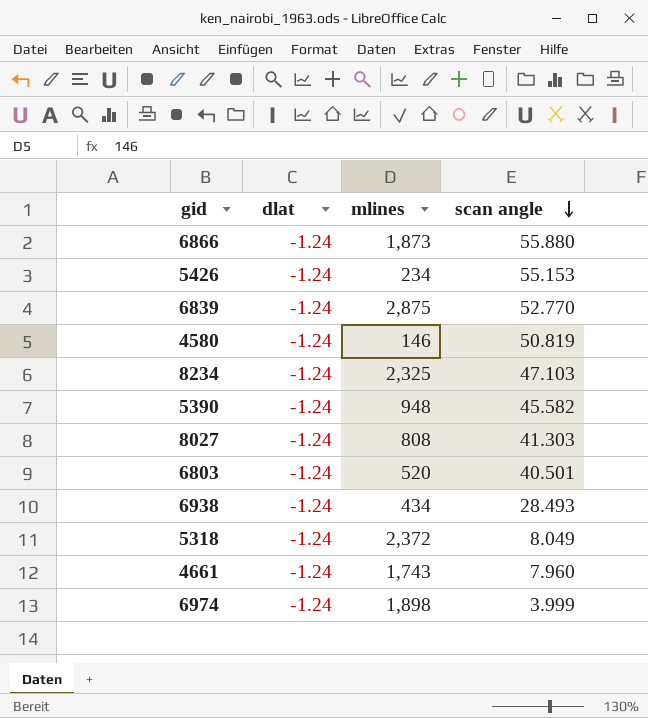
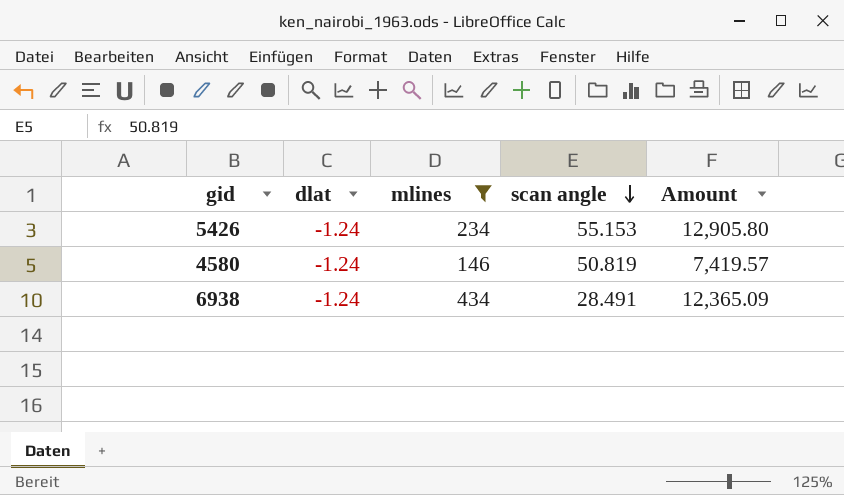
filter: none -> mlines <= 434
column Amount | formula: none -> [mlines] * [scan angle]
6938 | scan angle: 28.493 -> 28.491

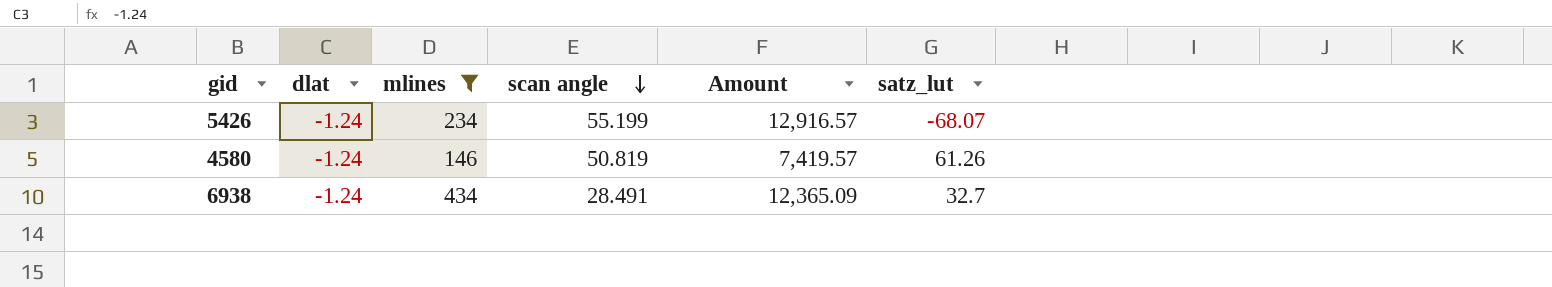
column satz_lut | position: none -> 6
5426 | scan angle: 55.153 -> 55.199
5426 | Amount: 12,905.80 -> 12,916.57

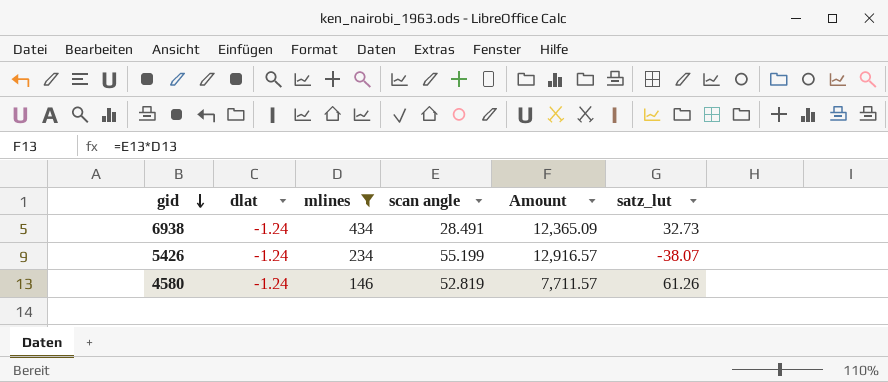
row order: scan angle descending -> gid descending
6938 | satz_lut: 32.7 -> 32.73
5426 | satz_lut: -68.07 -> -38.07
4580 | scan angle: 50.819 -> 52.819
4580 | Amount: 7,419.57 -> 7,711.57

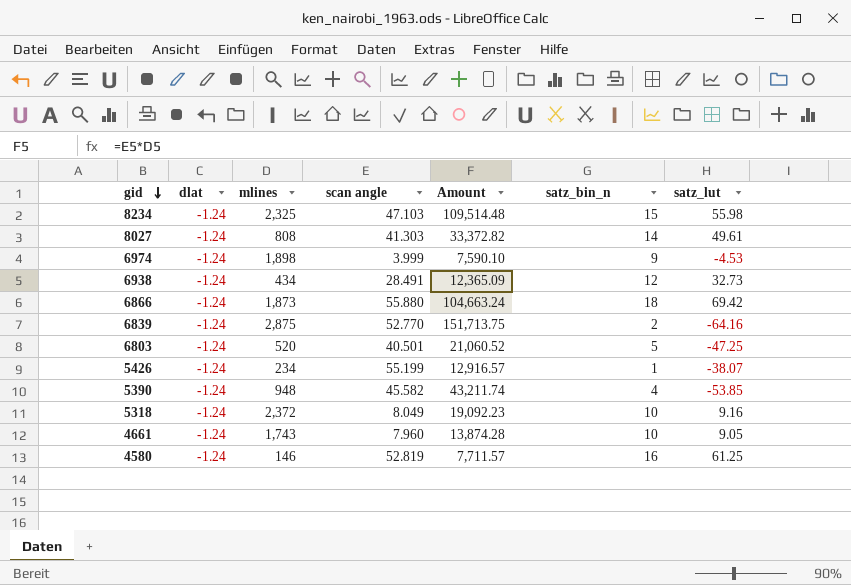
filter: mlines <= 434 -> none
column satz_bin_n | position: none -> 6
4580 | satz_lut: 61.26 -> 61.25

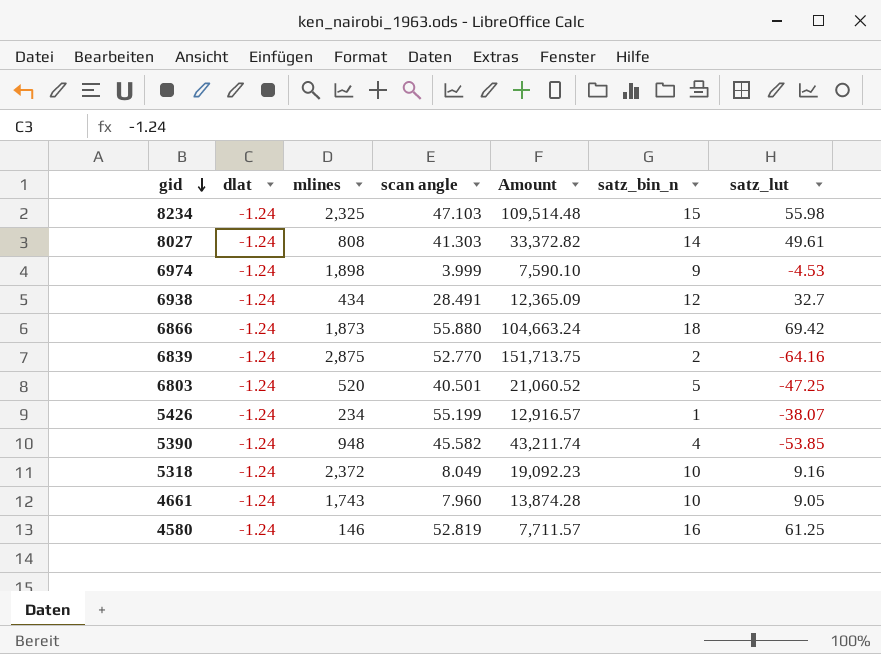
6938 | satz_lut: 32.73 -> 32.7

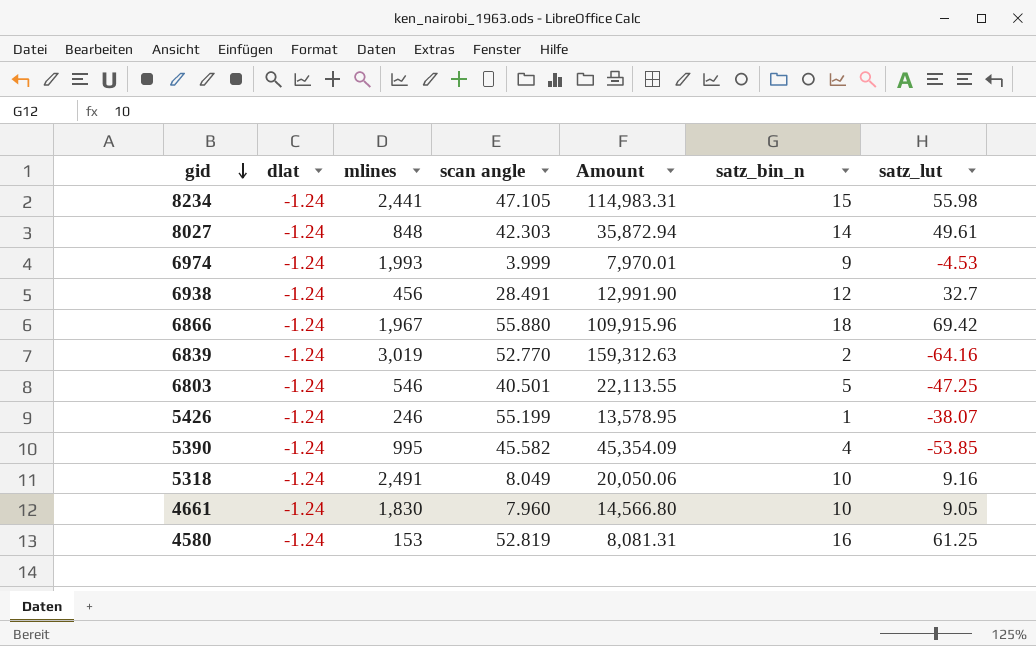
8234 | mlines: 2,325 -> 2,441
8234 | scan angle: 47.103 -> 47.105
8234 | Amount: 109,514.48 -> 114,983.31
8027 | mlines: 808 -> 848
8027 | scan angle: 41.303 -> 42.303
8027 | Amount: 33,372.82 -> 35,872.94
6974 | mlines: 1,898 -> 1,993
6974 | Amount: 7,590.10 -> 7,970.01
6938 | mlines: 434 -> 456
6938 | Amount: 12,365.09 -> 12,991.90
6866 | mlines: 1,873 -> 1,967
6866 | Amount: 104,663.24 -> 109,915.96
6839 | mlines: 2,875 -> 3,019
6839 | Amount: 151,713.75 -> 159,312.63
6803 | mlines: 520 -> 546
6803 | Amount: 21,060.52 -> 22,113.55
5426 | mlines: 234 -> 246
5426 | Amount: 12,916.57 -> 13,578.95
5390 | mlines: 948 -> 995
5390 | Amount: 43,211.74 -> 45,354.09
5318 | mlines: 2,372 -> 2,491
5318 | Amount: 19,092.23 -> 20,050.06
4661 | mlines: 1,743 -> 1,830
4661 | Amount: 13,874.28 -> 14,566.80
4580 | mlines: 146 -> 153
4580 | Amount: 7,711.57 -> 8,081.31

